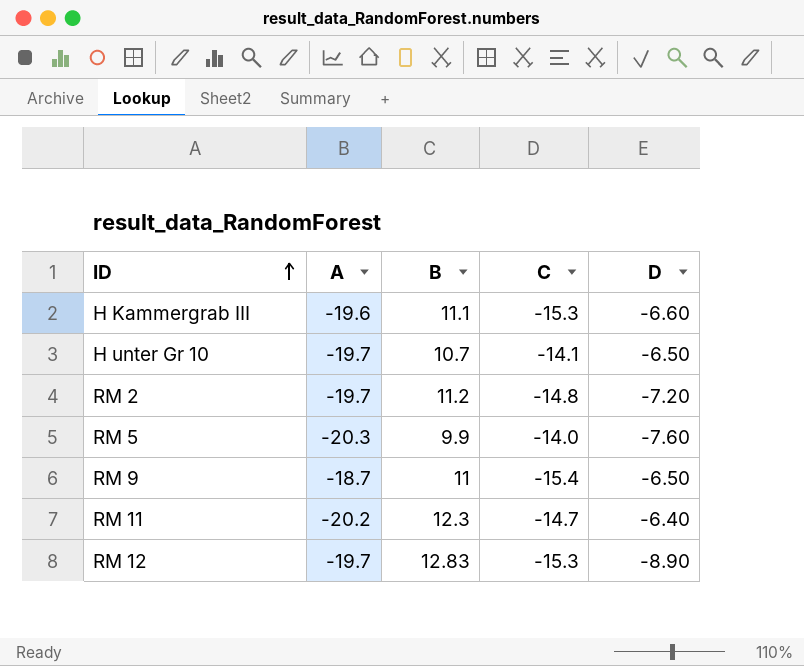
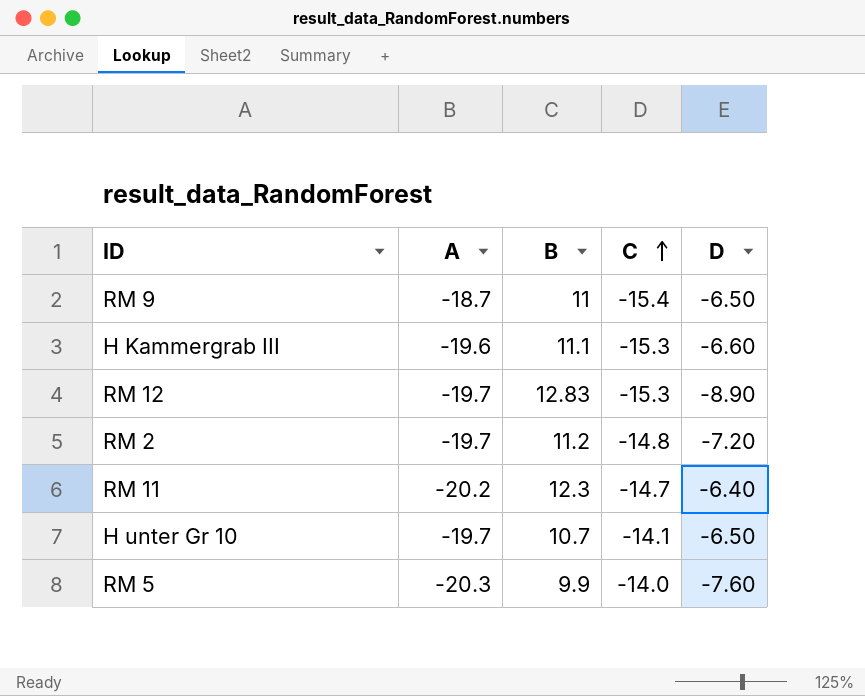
row order: ID ascending -> C ascending

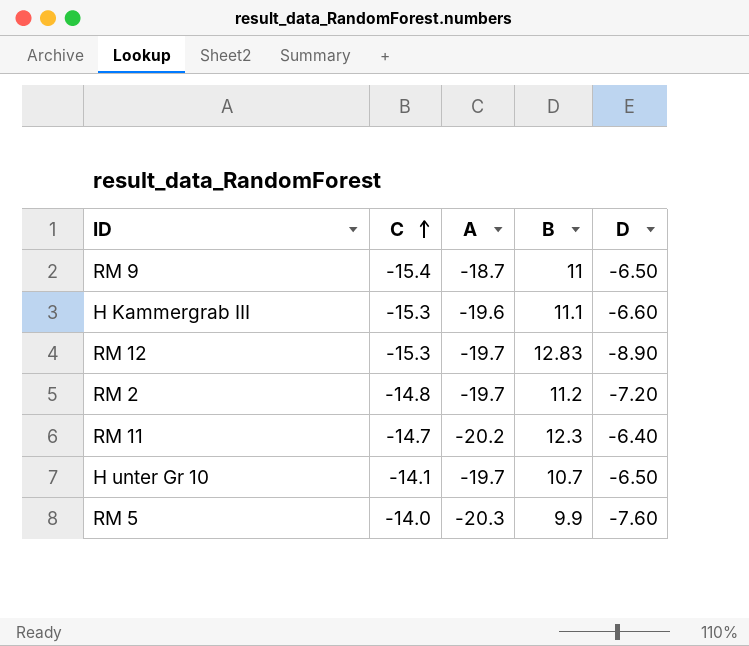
column C | position: 4 -> 2

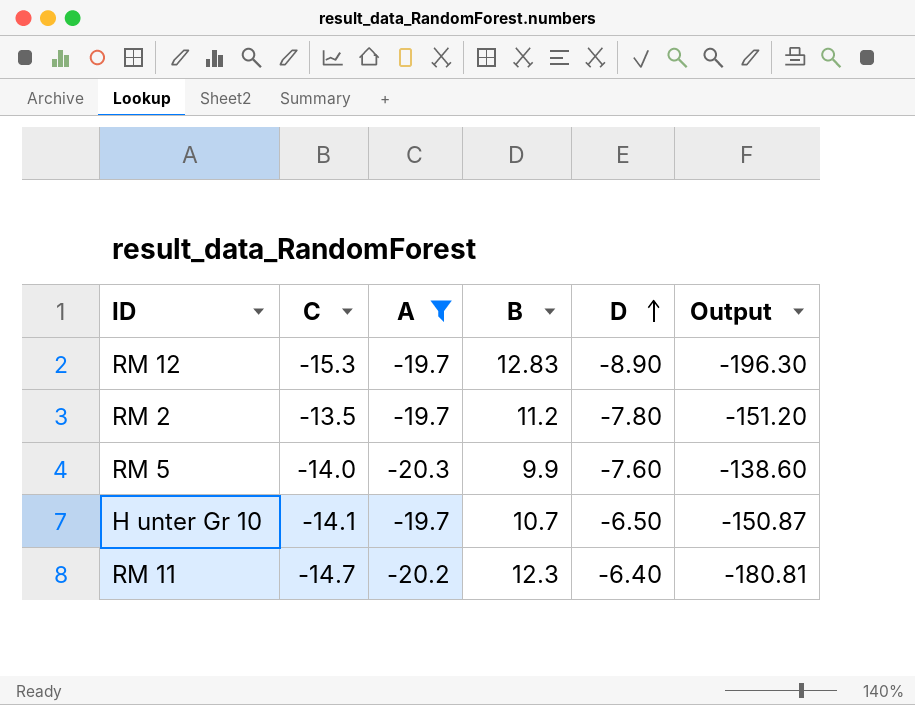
filter: none -> A <= -19.7
row order: C ascending -> D ascending
column Output | formula: none -> [C] * [B]
RM 2 | C: -14.8 -> -13.5
RM 2 | D: -7.20 -> -7.80

